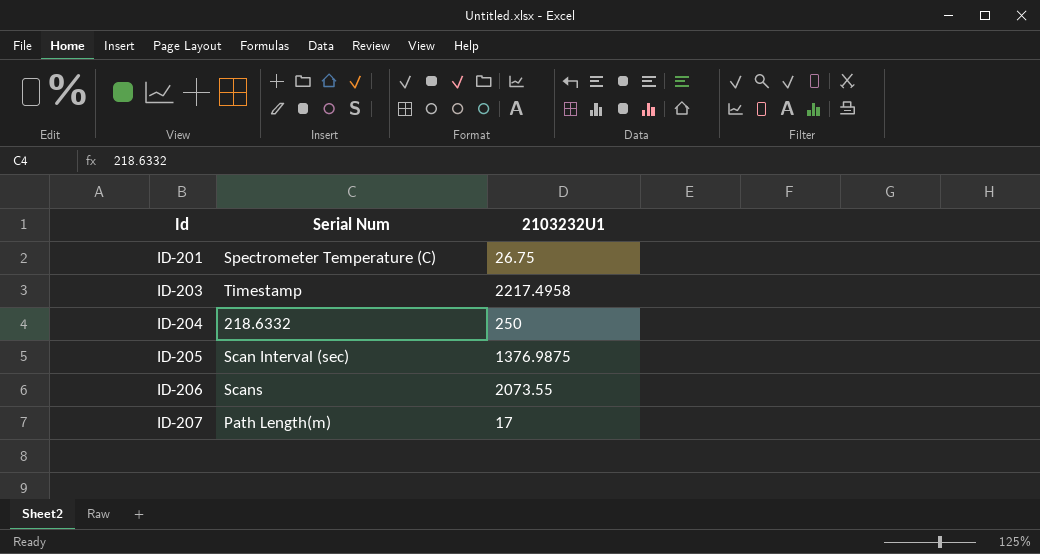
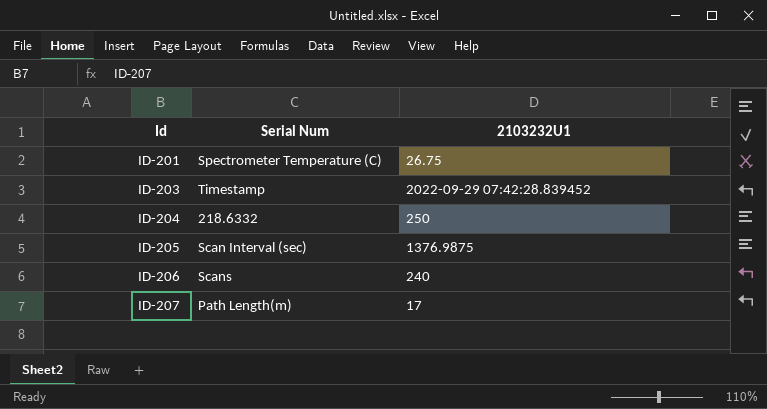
ID-203 | 2103232U1: 2217.4958 -> 2022-09-29 07:42:28.839452
ID-206 | 2103232U1: 2073.55 -> 240

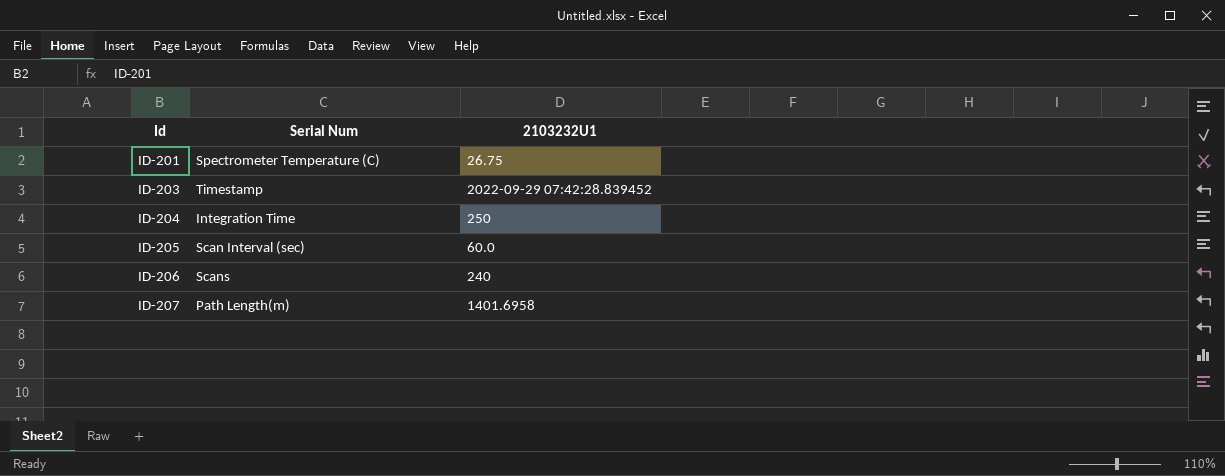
ID-204 | Serial Num: 218.6332 -> Integration Time
ID-205 | 2103232U1: 1376.9875 -> 60.0
ID-207 | 2103232U1: 17 -> 1401.6958

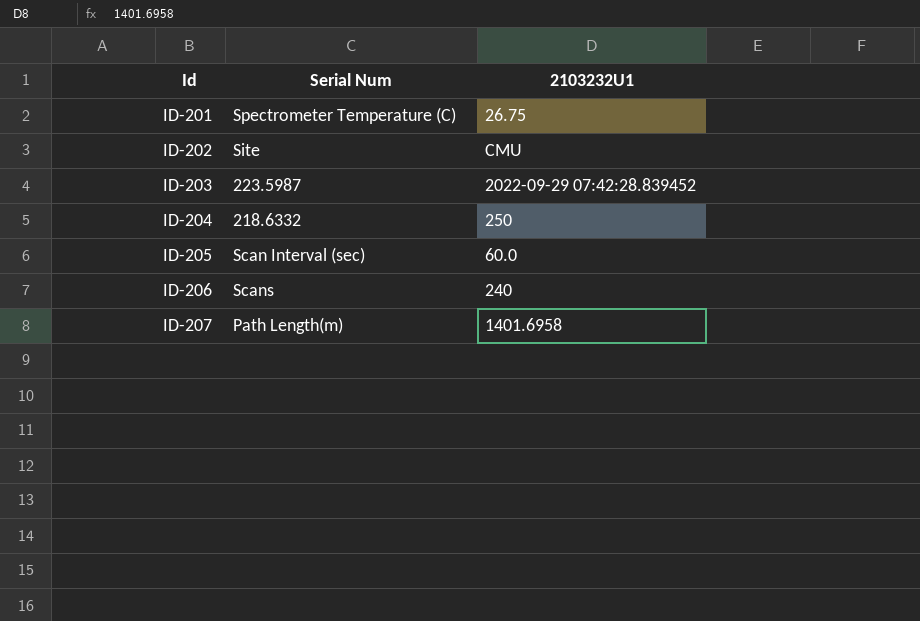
row ID-202: none -> Site | CMU
ID-203 | Serial Num: Timestamp -> 223.5987
ID-204 | Serial Num: Integration Time -> 218.6332

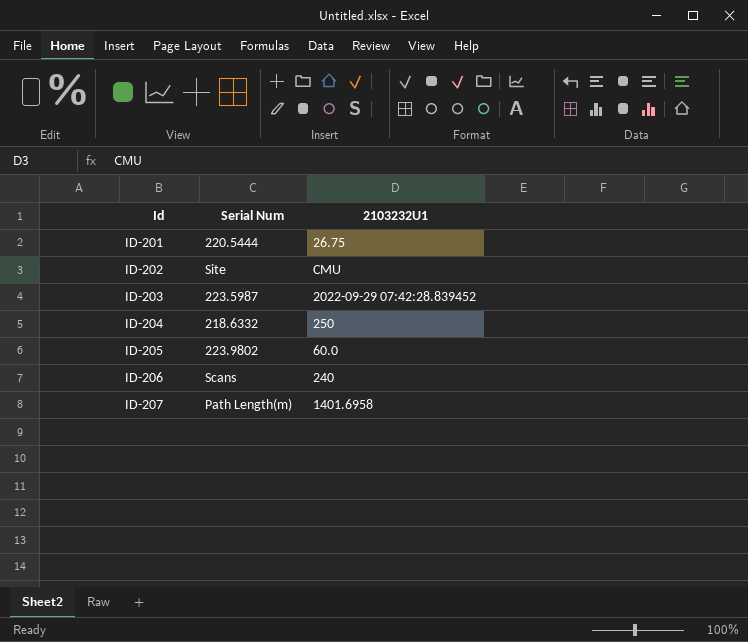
ID-201 | Serial Num: Spectrometer Temperature (C) -> 220.5444
ID-205 | Serial Num: Scan Interval (sec) -> 223.9802

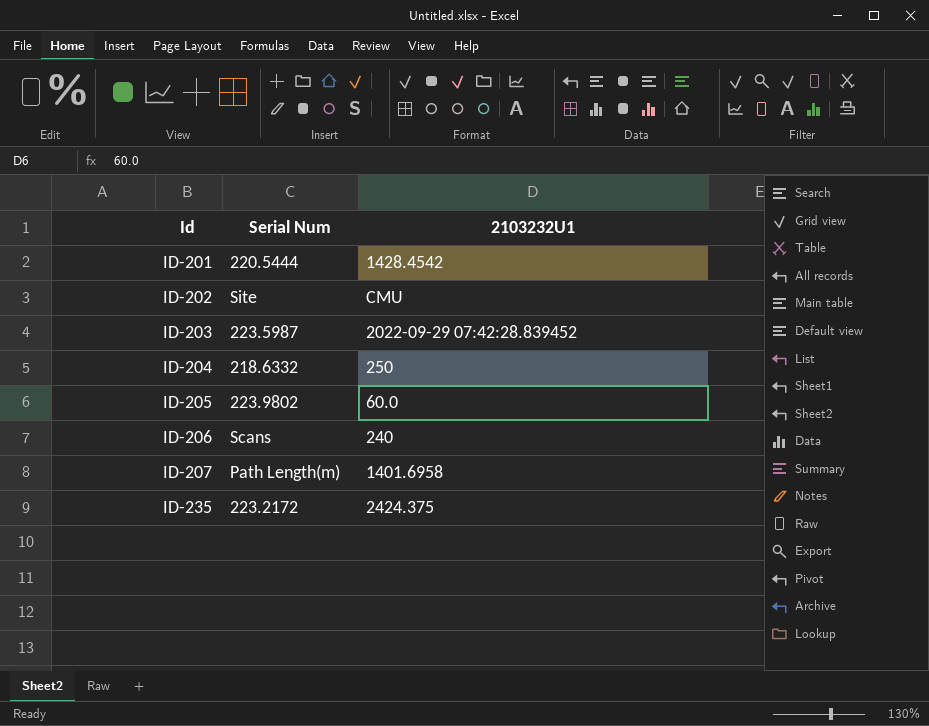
ID-201 | 2103232U1: 26.75 -> 1428.4542
row ID-235: none -> 223.2172 | 2424.375

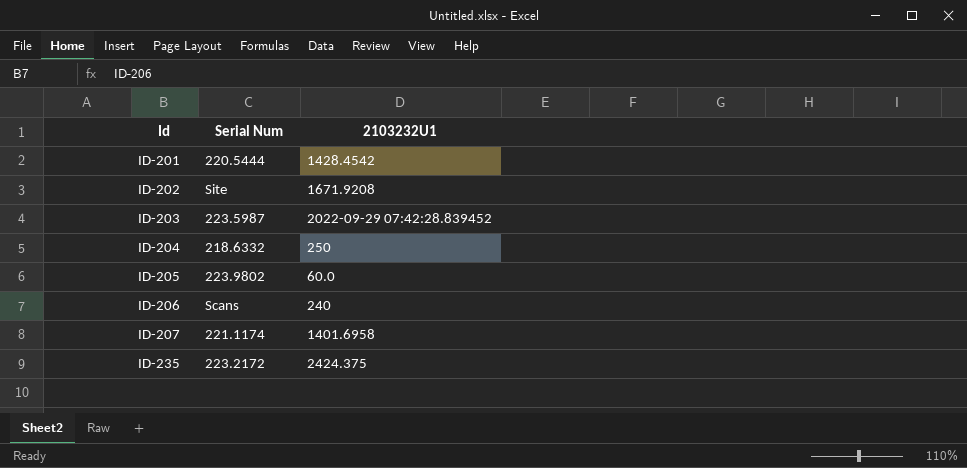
ID-202 | 2103232U1: CMU -> 1671.9208
ID-207 | Serial Num: Path Length(m) -> 221.1174

